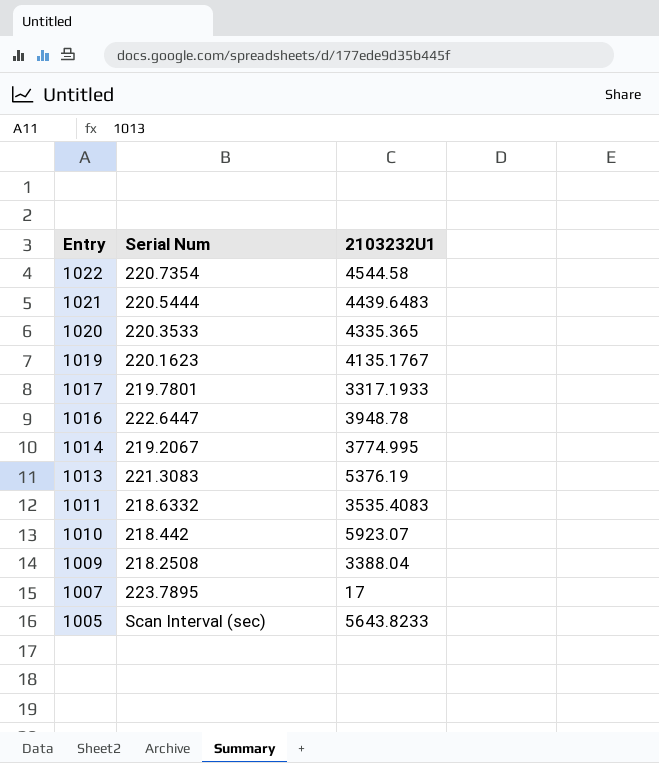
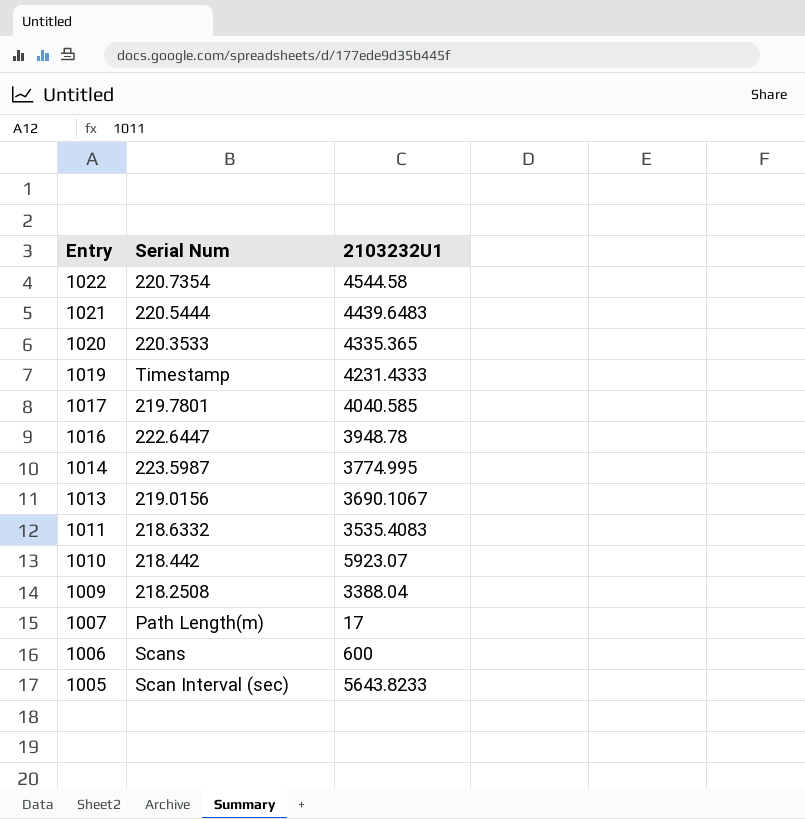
1019 | Serial Num: 220.1623 -> Timestamp
1019 | 2103232U1: 4135.1767 -> 4231.4333
1017 | 2103232U1: 3317.1933 -> 4040.585
1014 | Serial Num: 219.2067 -> 223.5987
1013 | Serial Num: 221.3083 -> 219.0156
1013 | 2103232U1: 5376.19 -> 3690.1067
1007 | Serial Num: 223.7895 -> Path Length(m)
row 1006: none -> Scans | 600

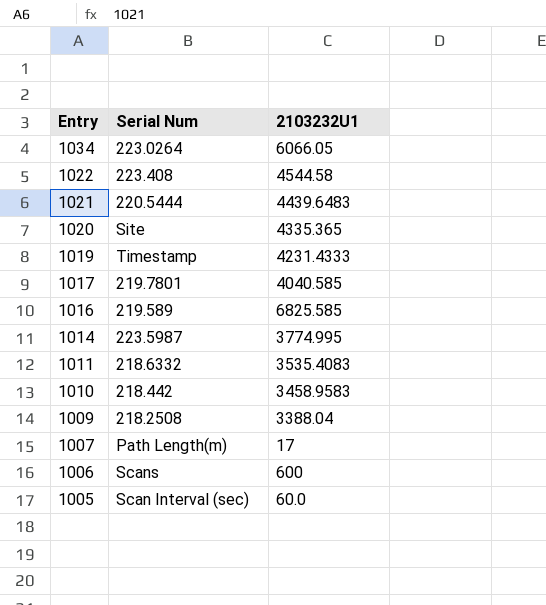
row 1013: 219.0156 | 3690.1067 -> none
row 1034: none -> 223.0264 | 6066.05
1022 | Serial Num: 220.7354 -> 223.408
1020 | Serial Num: 220.3533 -> Site
1016 | Serial Num: 222.6447 -> 219.589
1016 | 2103232U1: 3948.78 -> 6825.585
1010 | 2103232U1: 5923.07 -> 3458.9583
1005 | 2103232U1: 5643.8233 -> 60.0

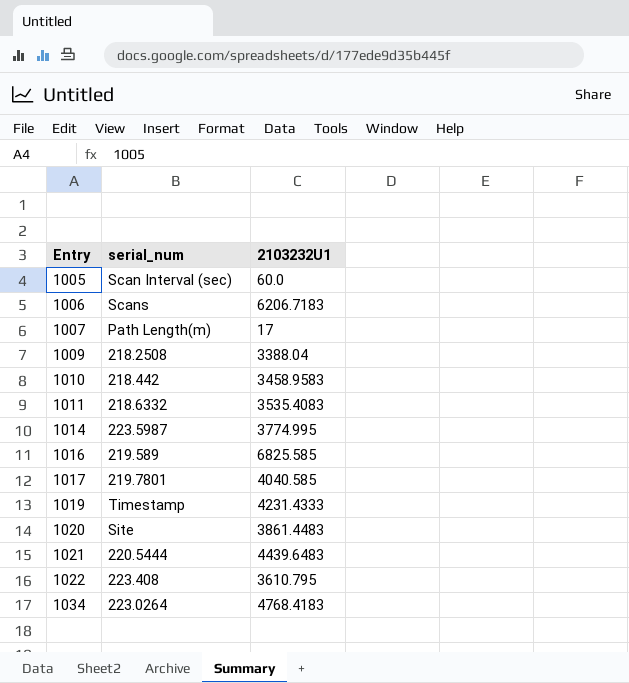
row order: Entry descending -> Entry ascending
column name: Serial Num -> serial_num
1006 | 2103232U1: 600 -> 6206.7183
1020 | 2103232U1: 4335.365 -> 3861.4483
1022 | 2103232U1: 4544.58 -> 3610.795
1034 | 2103232U1: 6066.05 -> 4768.4183

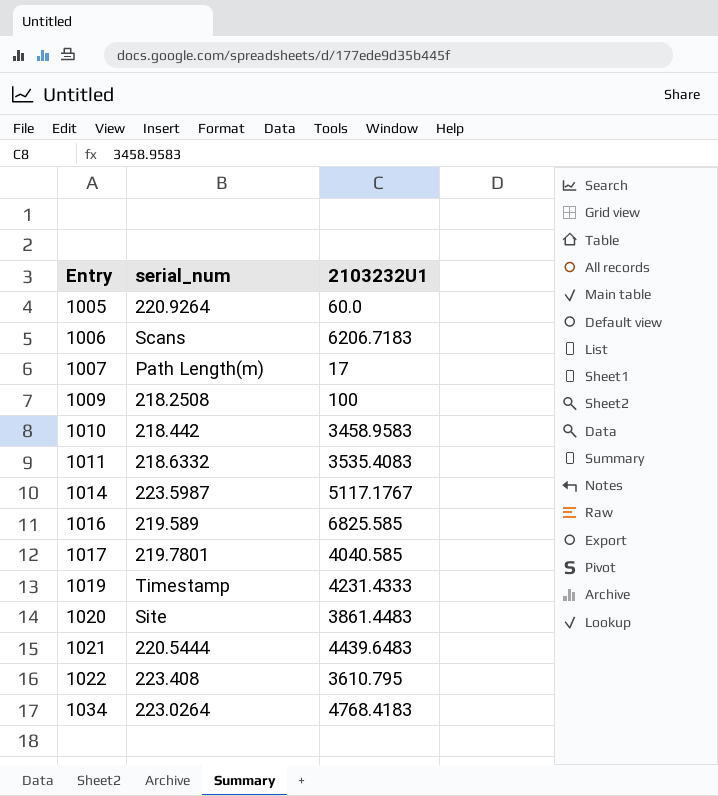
1005 | serial_num: Scan Interval (sec) -> 220.9264
1009 | 2103232U1: 3388.04 -> 100
1014 | 2103232U1: 3774.995 -> 5117.1767

